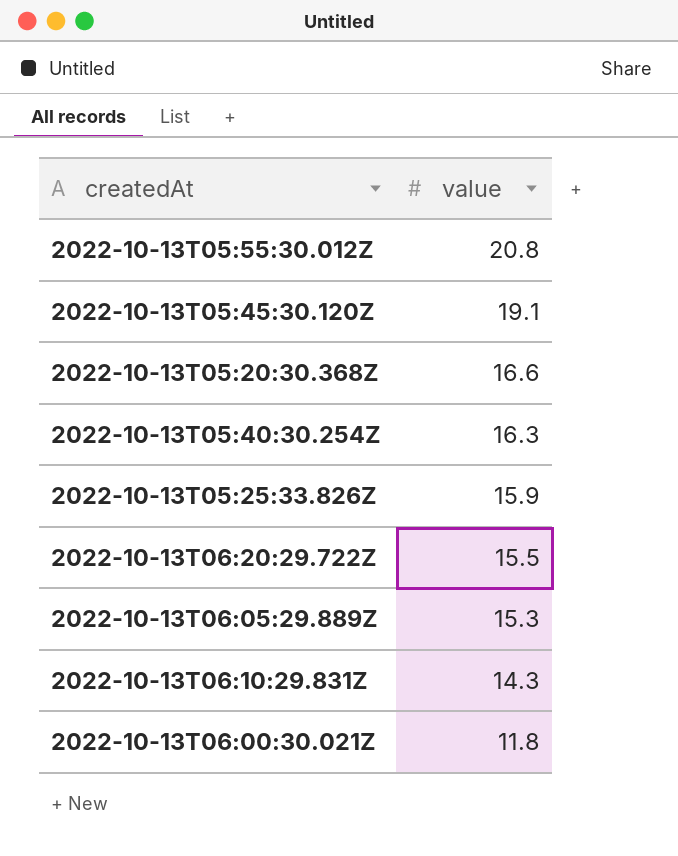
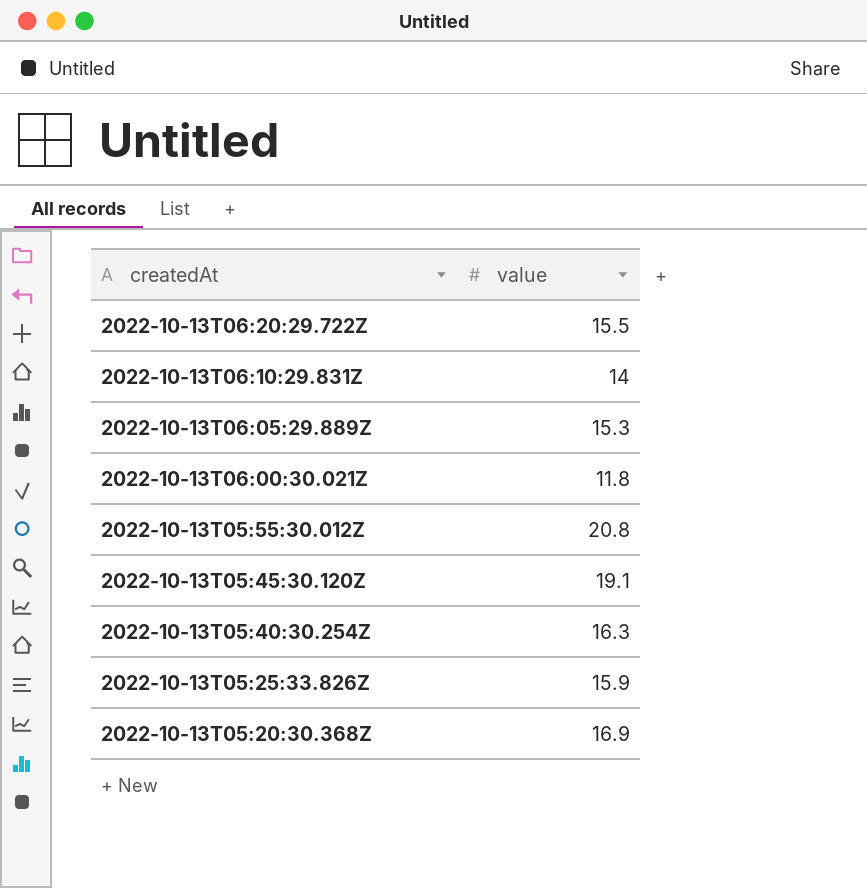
row order: value descending -> createdAt descending
2022-10-13T06:10:29.831Z | value: 14.3 -> 14
2022-10-13T05:20:30.368Z | value: 16.6 -> 16.9

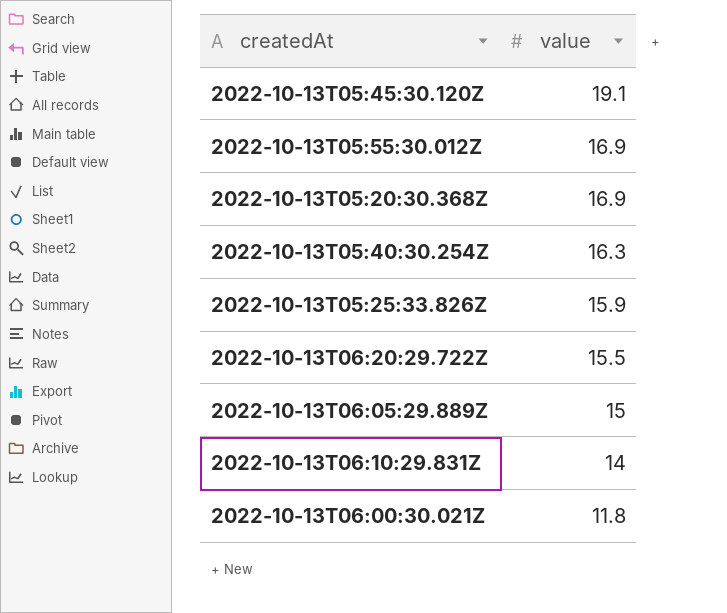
row order: createdAt descending -> value descending
2022-10-13T05:55:30.012Z | value: 20.8 -> 16.9
2022-10-13T06:05:29.889Z | value: 15.3 -> 15

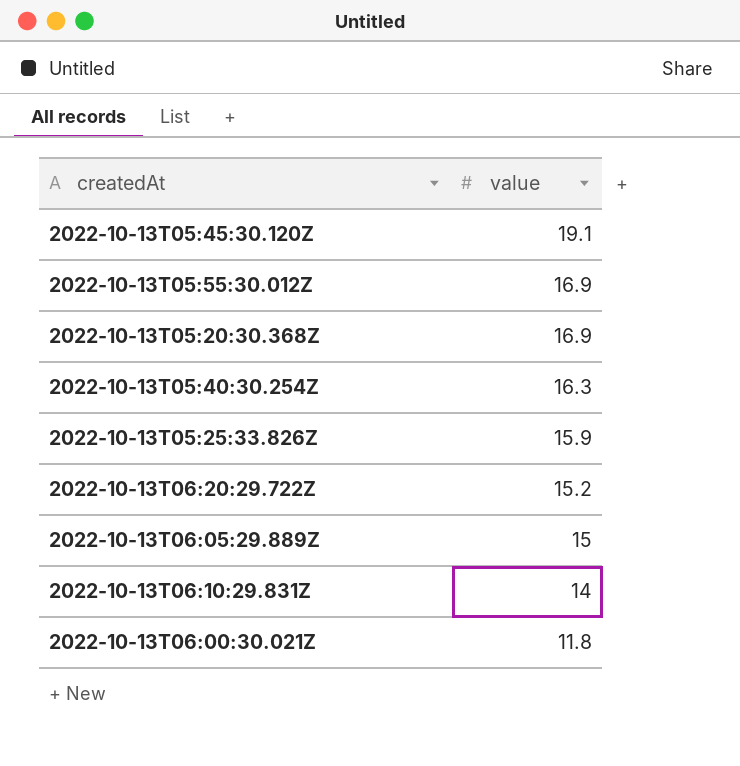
2022-10-13T06:20:29.722Z | value: 15.5 -> 15.2

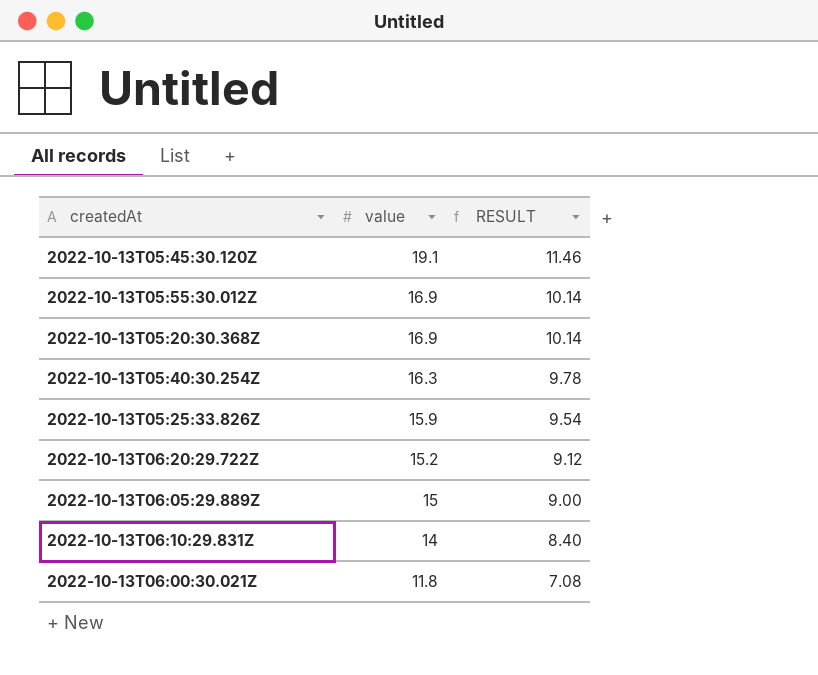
column RESULT | formula: none -> [value] * 0.6

